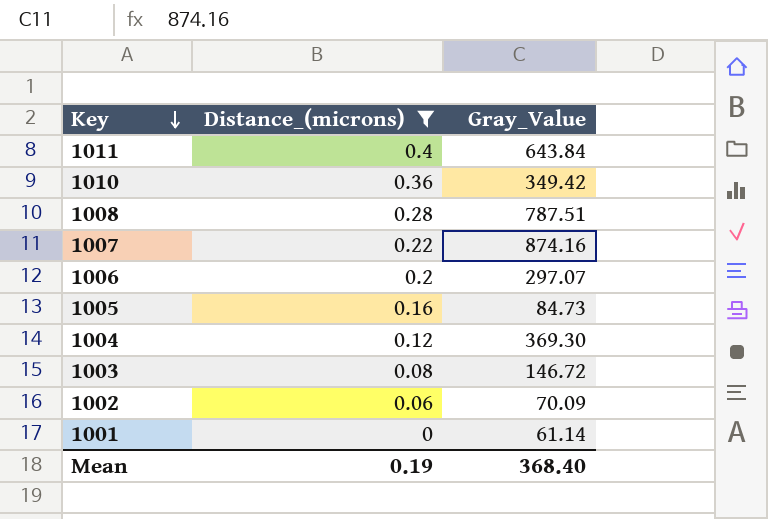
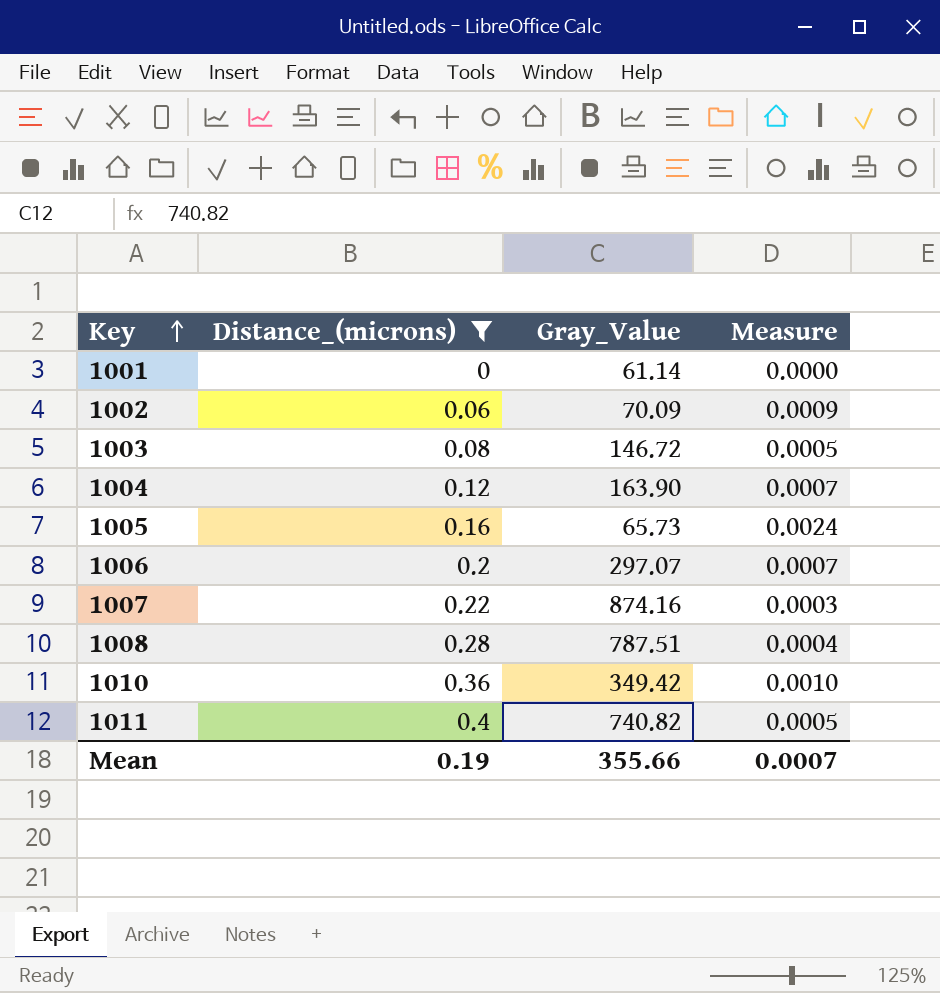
row order: Key descending -> Key ascending
column Measure | formula: none -> [Distance_(microns)] / [Gray_Value]
1004 | Gray_Value: 369.30 -> 163.90
1005 | Gray_Value: 84.73 -> 65.73
1011 | Gray_Value: 643.84 -> 740.82
Mean | Gray_Value: 368.40 -> 355.66

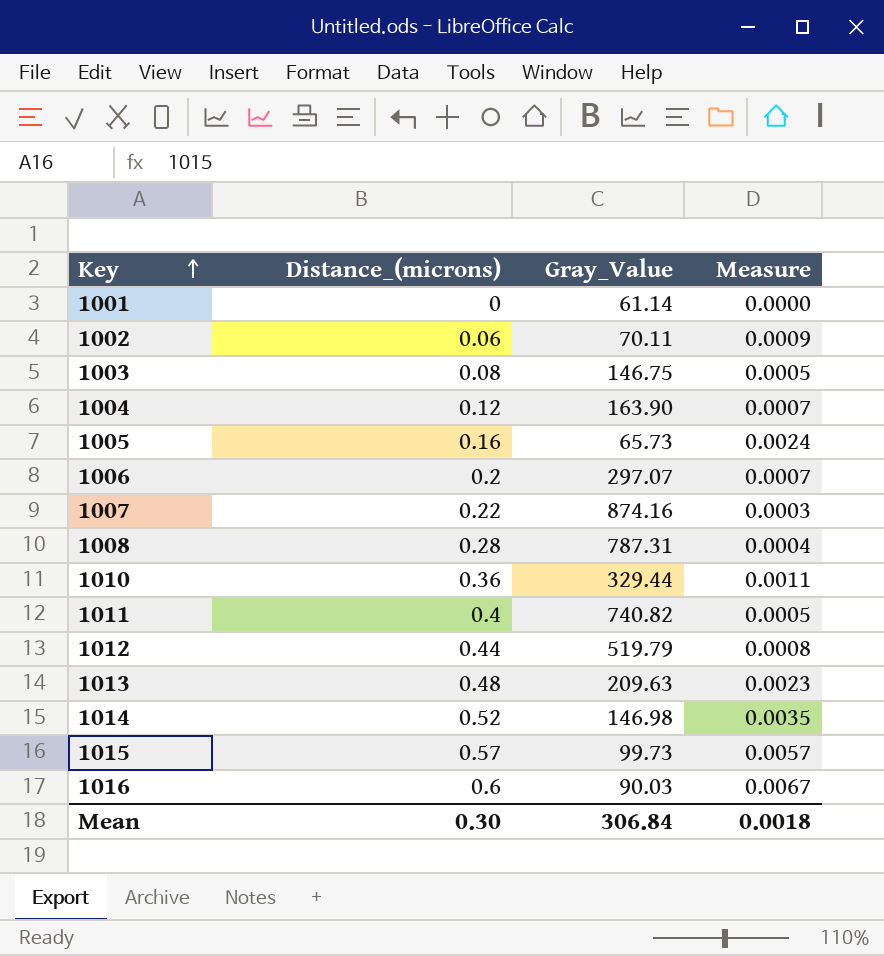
filter: Distance_(microns) <= 0.4 -> none
1002 | Gray_Value: 70.09 -> 70.11
1003 | Gray_Value: 146.72 -> 146.75
1008 | Gray_Value: 787.51 -> 787.31
1010 | Gray_Value: 349.42 -> 329.44
1010 | Measure: 0.0010 -> 0.0011
Mean | Distance_(microns): 0.19 -> 0.30
Mean | Gray_Value: 355.66 -> 306.84
Mean | Measure: 0.0007 -> 0.0018

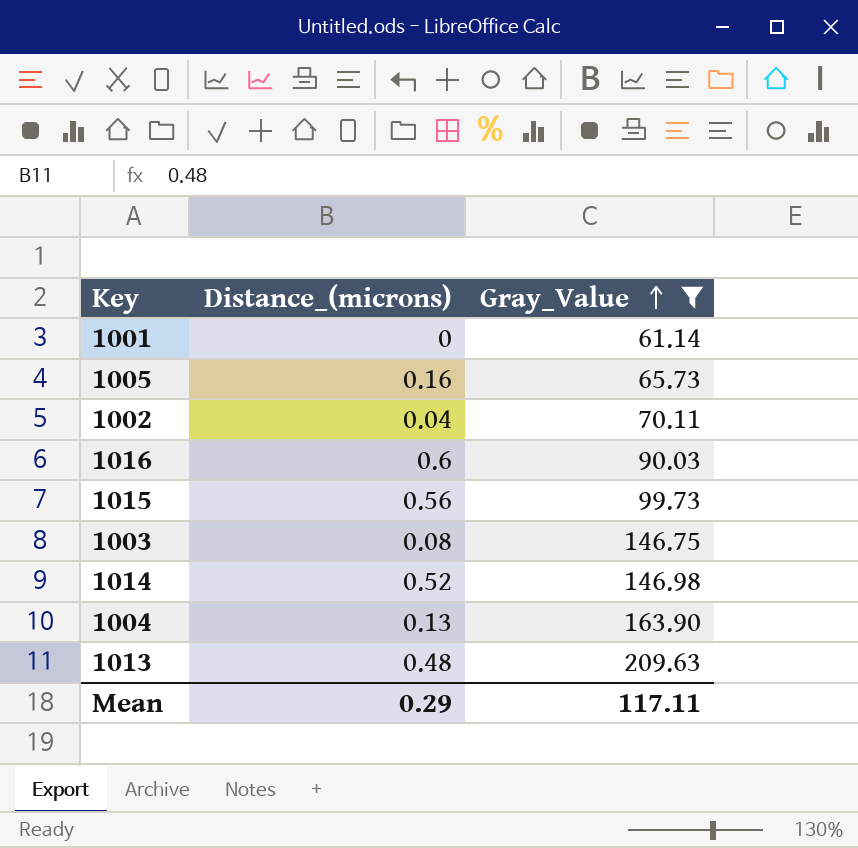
filter: none -> Gray_Value <= 209.63
row order: Key ascending -> Gray_Value ascending
column Measure | formula: [Distance_(microns)] / [Gray_Value] -> none
1002 | Distance_(microns): 0.06 -> 0.04
1015 | Distance_(microns): 0.57 -> 0.56
1004 | Distance_(microns): 0.12 -> 0.13
Mean | Distance_(microns): 0.30 -> 0.29
Mean | Gray_Value: 306.84 -> 117.11

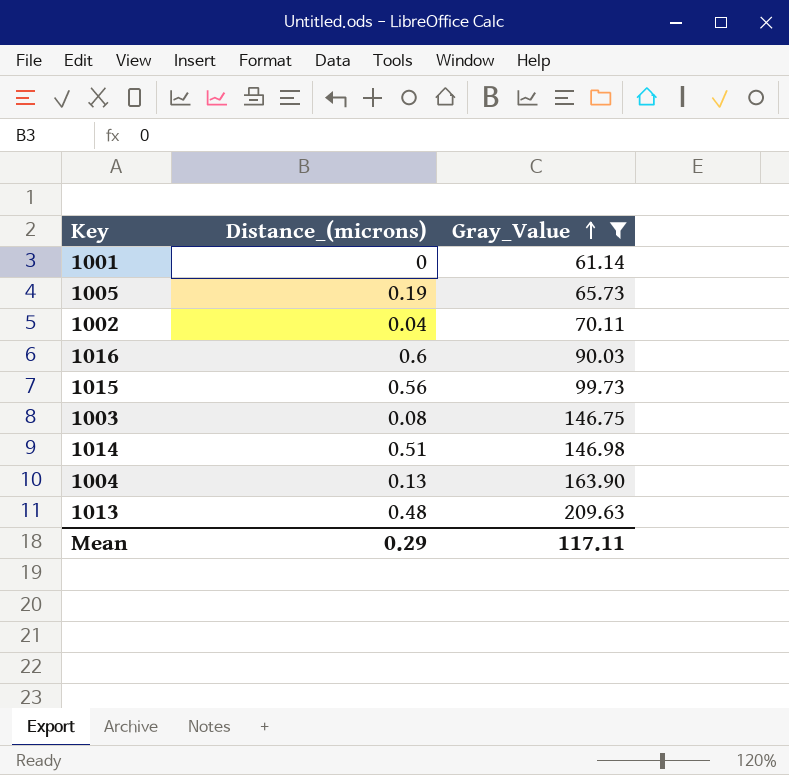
1005 | Distance_(microns): 0.16 -> 0.19
1014 | Distance_(microns): 0.52 -> 0.51

